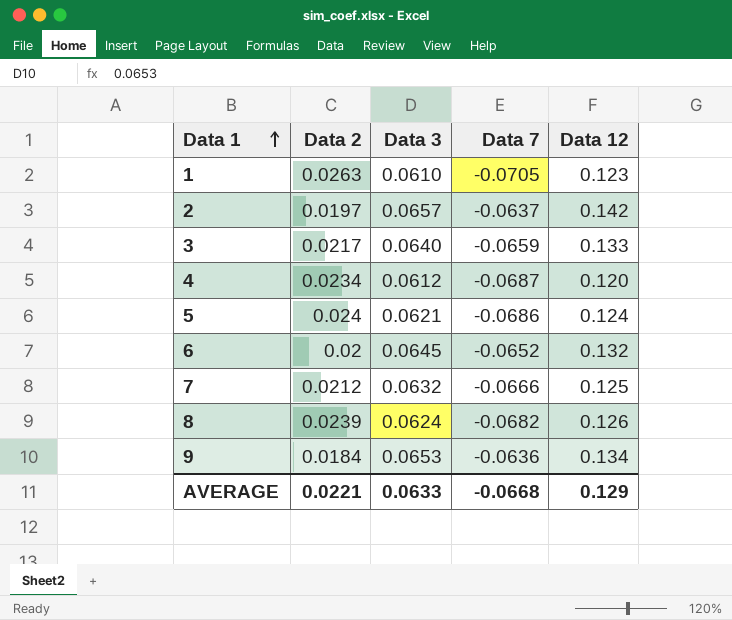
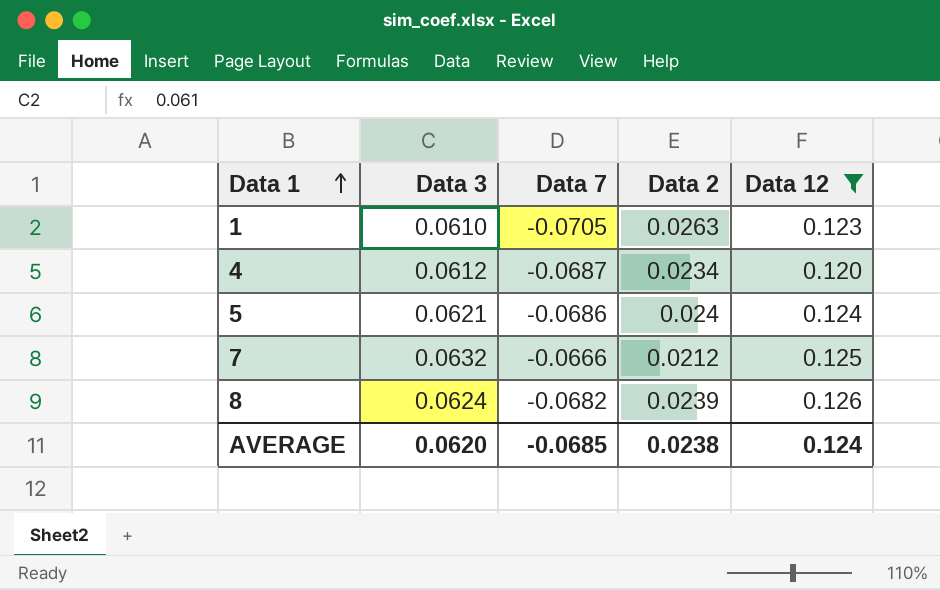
filter: none -> Data 12 <= 0.126
column Data 2 | position: 2 -> 4
AVERAGE | Data 3: 0.0633 -> 0.0620
AVERAGE | Data 7: -0.0668 -> -0.0685
AVERAGE | Data 2: 0.0221 -> 0.0238
AVERAGE | Data 12: 0.129 -> 0.124

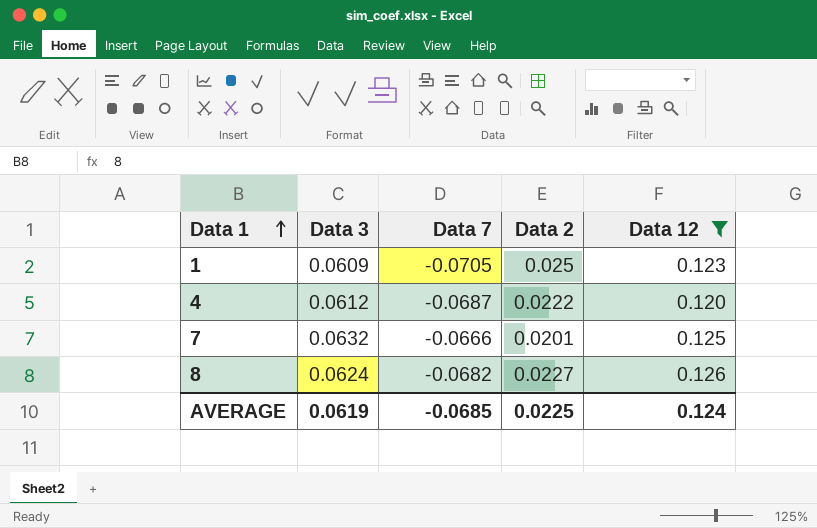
row 5: 0.0621 | -0.0686 | 0.024 | 0.124 -> none
1 | Data 3: 0.0610 -> 0.0609
1 | Data 2: 0.0263 -> 0.025
4 | Data 2: 0.0234 -> 0.0222
7 | Data 2: 0.0212 -> 0.0201
8 | Data 2: 0.0239 -> 0.0227
AVERAGE | Data 3: 0.0620 -> 0.0619
AVERAGE | Data 2: 0.0238 -> 0.0225

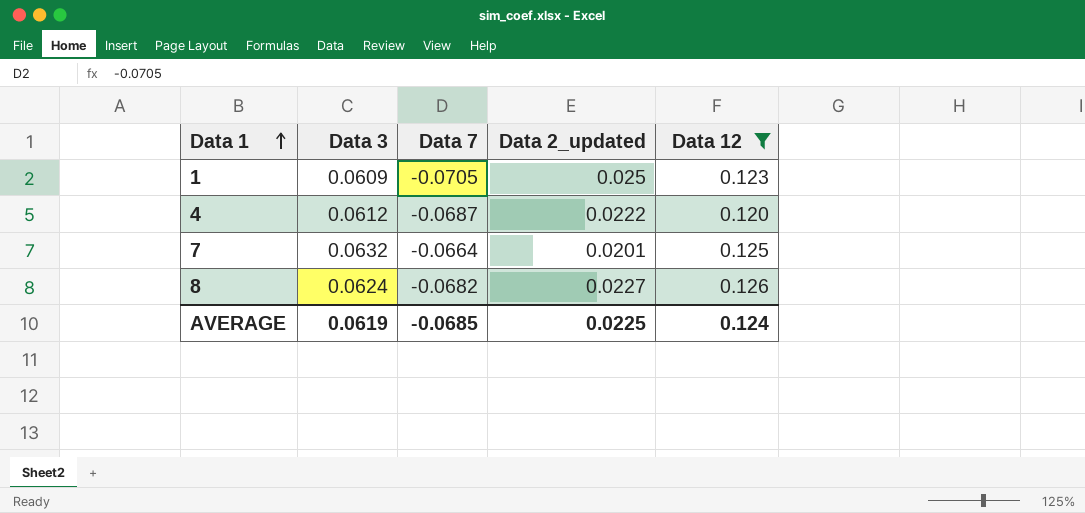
column name: Data 2 -> Data 2_updated
7 | Data 7: -0.0666 -> -0.0664

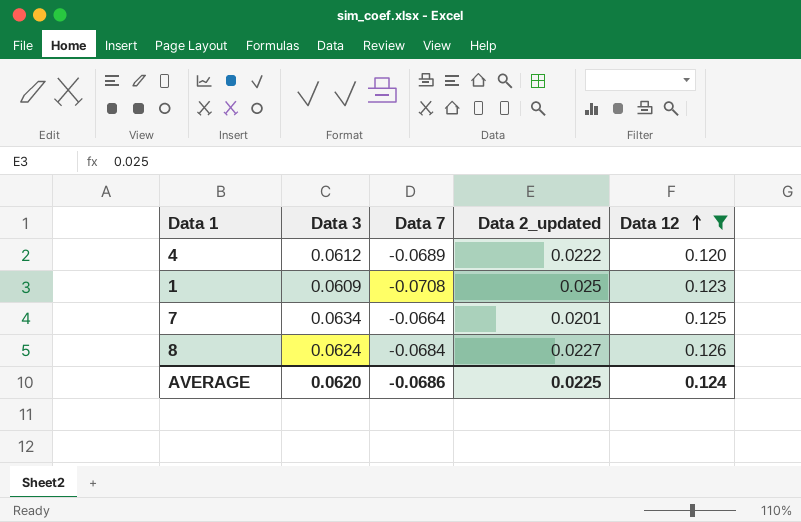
row order: Data 1 ascending -> Data 12 ascending
4 | Data 7: -0.0687 -> -0.0689
1 | Data 7: -0.0705 -> -0.0708
7 | Data 3: 0.0632 -> 0.0634
8 | Data 7: -0.0682 -> -0.0684
AVERAGE | Data 3: 0.0619 -> 0.0620
AVERAGE | Data 7: -0.0685 -> -0.0686

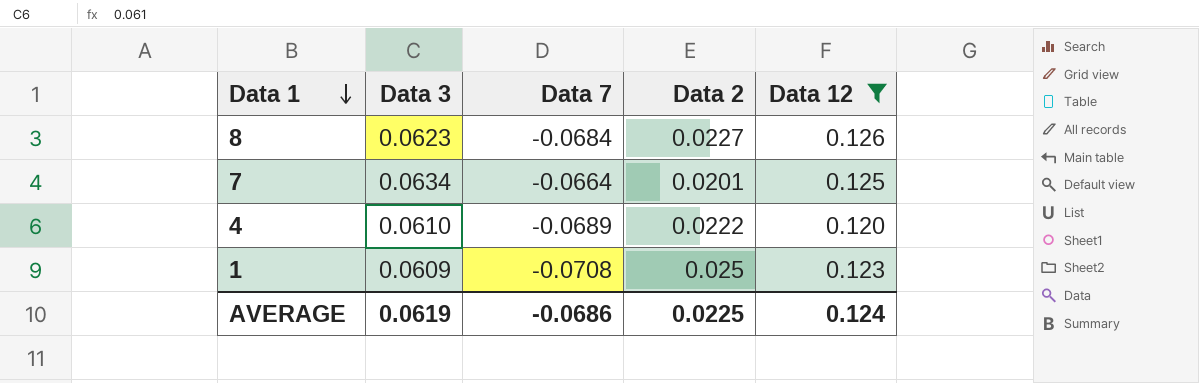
row order: Data 12 ascending -> Data 1 descending
column name: Data 2_updated -> Data 2
8 | Data 3: 0.0624 -> 0.0623
4 | Data 3: 0.0612 -> 0.0610
AVERAGE | Data 3: 0.0620 -> 0.0619

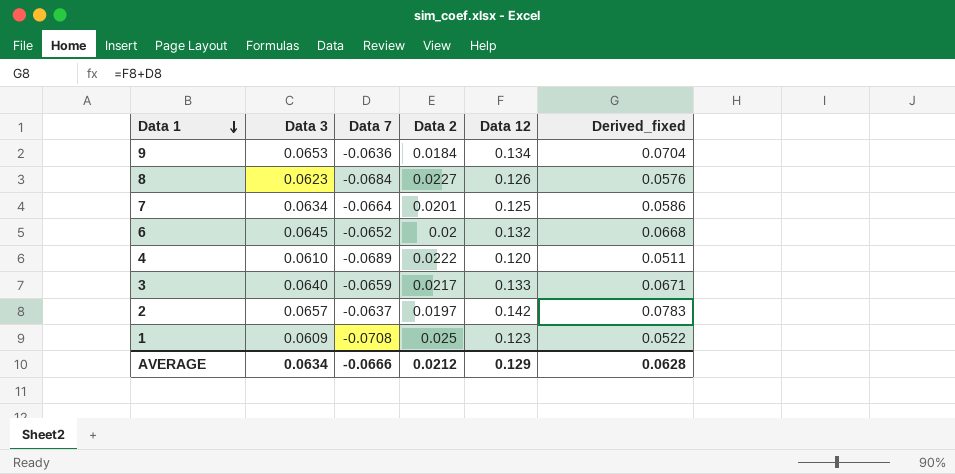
filter: Data 12 <= 0.126 -> none
column Derived_fixed | formula: none -> [Data 7] + [Data 12]
AVERAGE | Data 3: 0.0619 -> 0.0634
AVERAGE | Data 7: -0.0686 -> -0.0666
AVERAGE | Data 2: 0.0225 -> 0.0212
AVERAGE | Data 12: 0.124 -> 0.129

